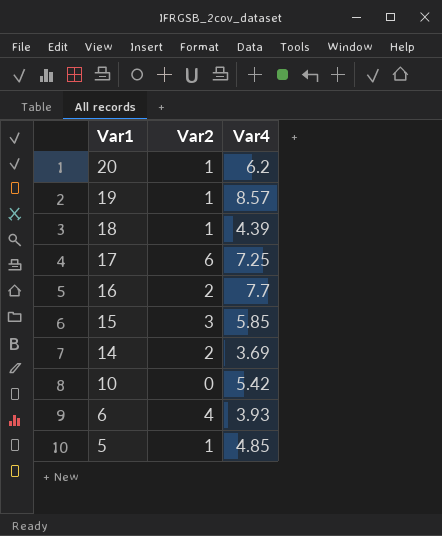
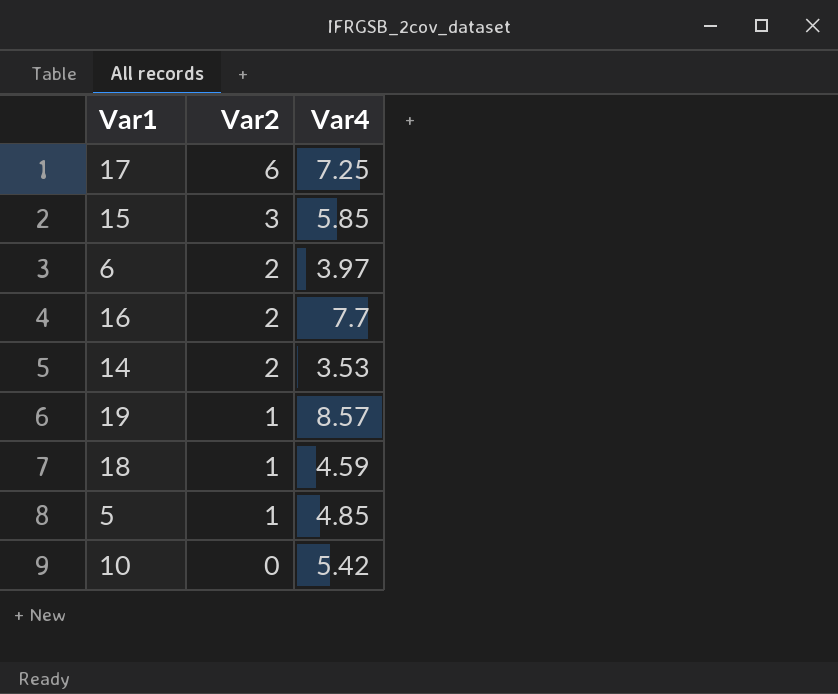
row order: Var1 descending -> Var2 descending
row 20: 1 | 6.2 -> none
6 | Var2: 4 -> 2
6 | Var4: 3.93 -> 3.97
14 | Var4: 3.69 -> 3.53
18 | Var4: 4.39 -> 4.59

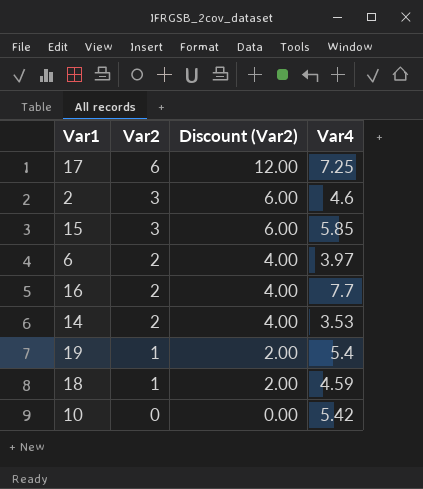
column Discount (Var2) | formula: none -> [Var2] * 2
row 5: 1 | 4.85 -> none
row 2: none -> 3 | 6.00 | 4.6
19 | Var4: 8.57 -> 5.4

